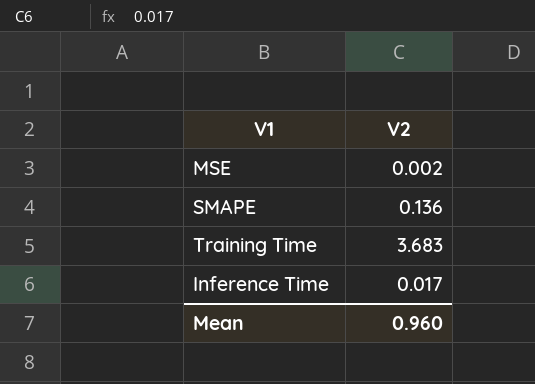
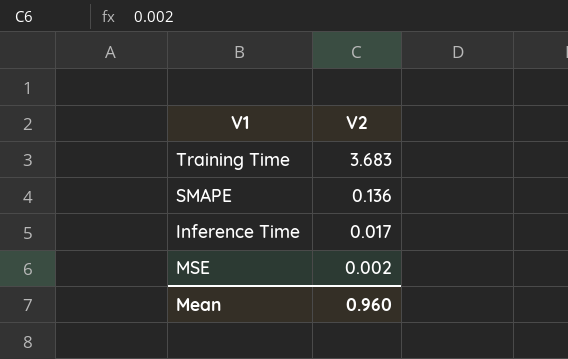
row order: none -> V2 descending

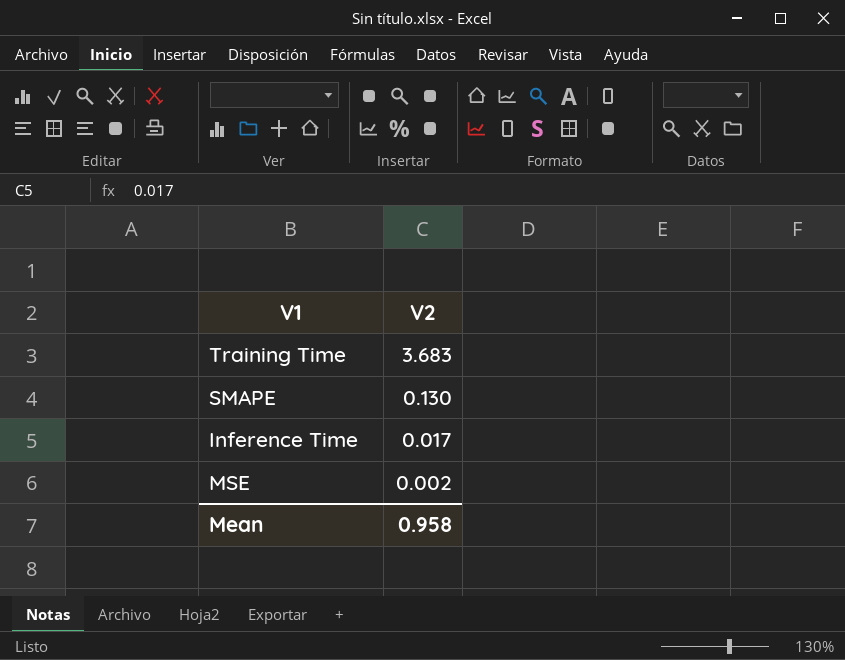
SMAPE | V2: 0.136 -> 0.130
Mean | V2: 0.960 -> 0.958

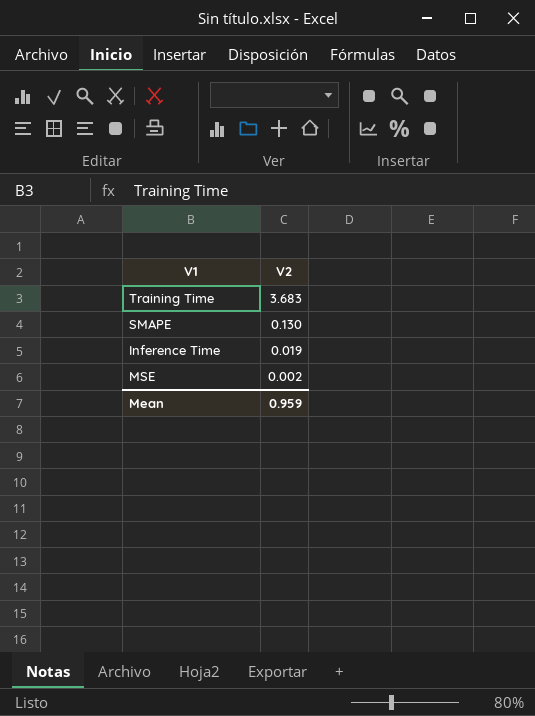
Inference Time | V2: 0.017 -> 0.019
Mean | V2: 0.958 -> 0.959

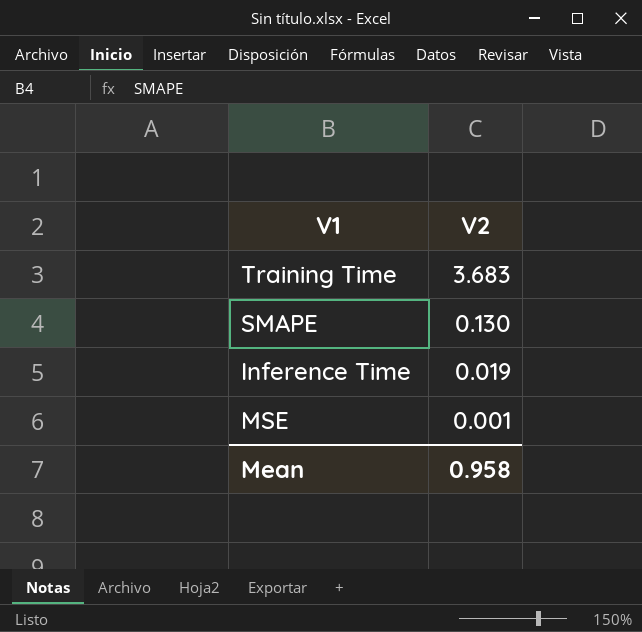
MSE | V2: 0.002 -> 0.001
Mean | V2: 0.959 -> 0.958

